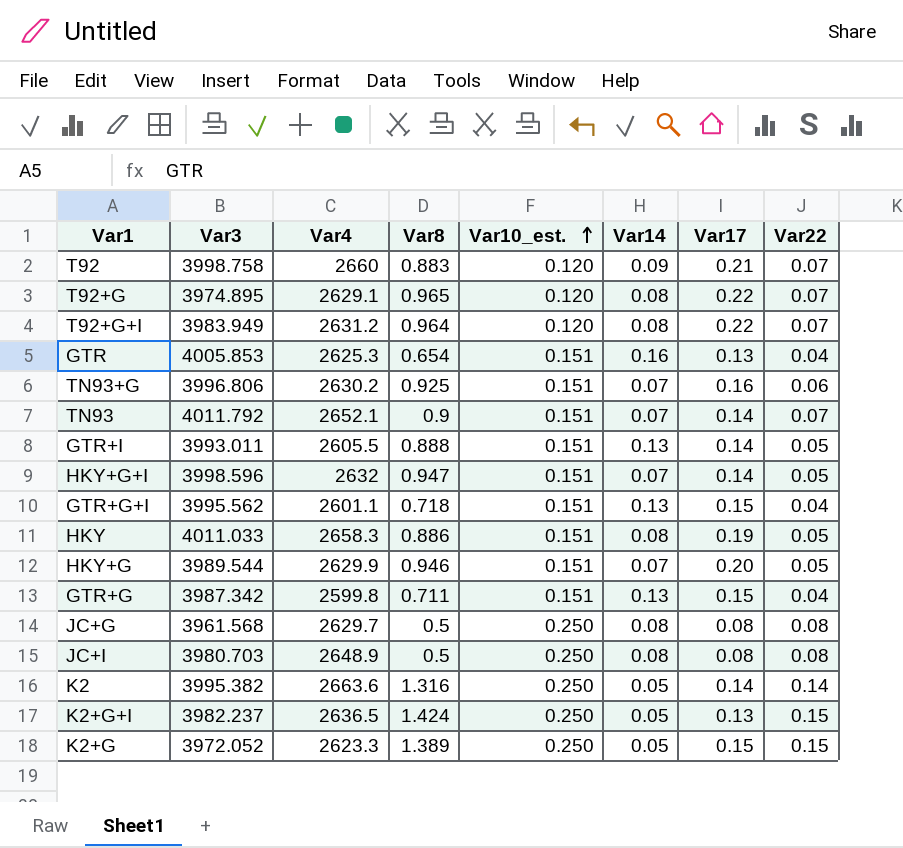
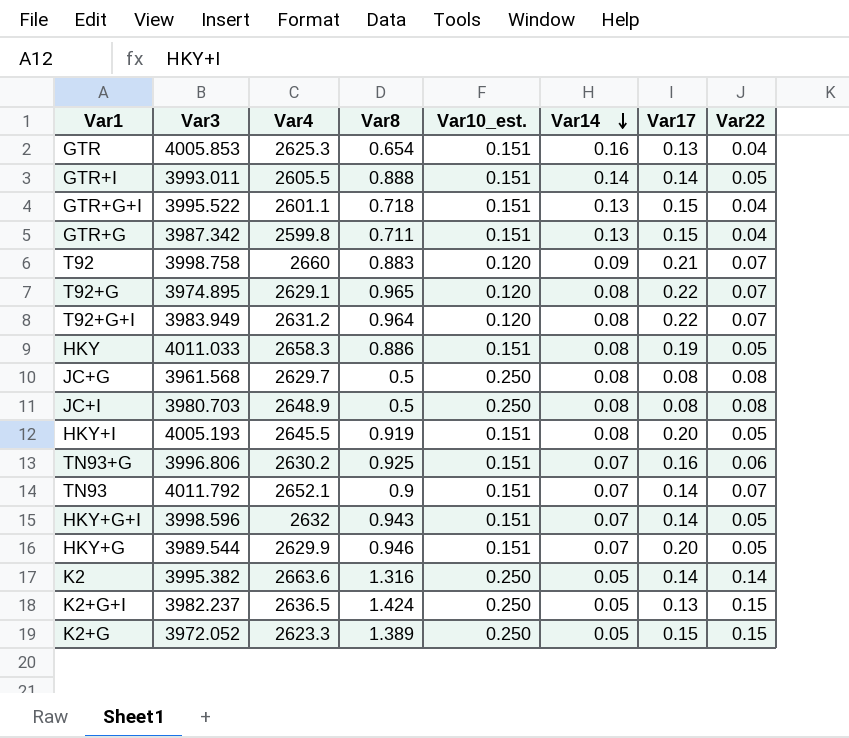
row order: Var10_est. ascending -> Var14 descending
GTR+I | Var14: 0.13 -> 0.14
GTR+G+I | Var3: 3995.562 -> 3995.522
row HKY+I: none -> 4005.193 | 2645.5 | 0.919 | 0.151 | 0.08 | 0.20 | 0.05
HKY+G+I | Var8: 0.947 -> 0.943

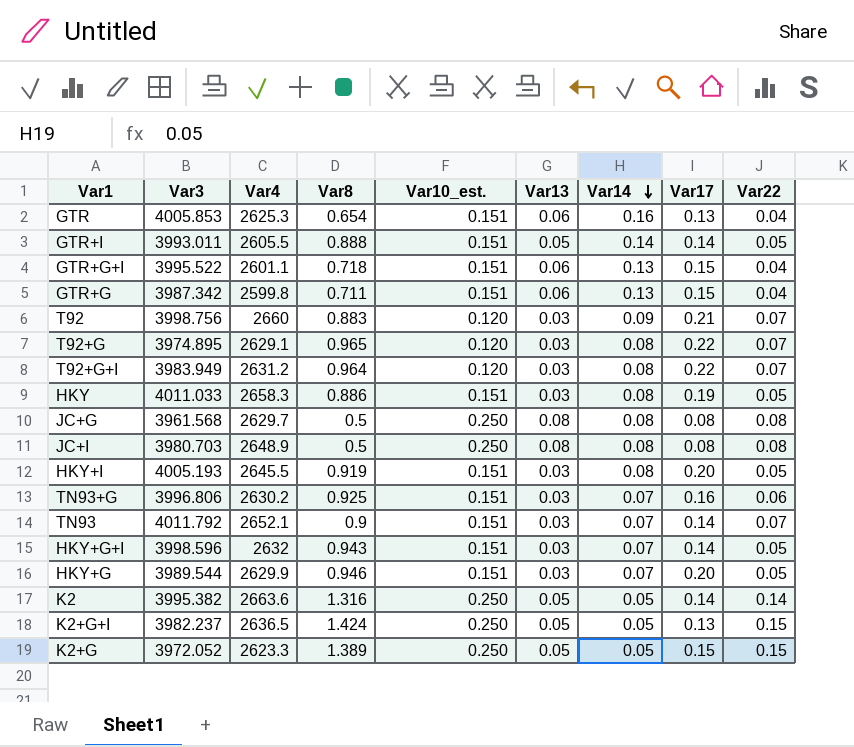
column Var13 | position: none -> 6
T92 | Var3: 3998.758 -> 3998.756

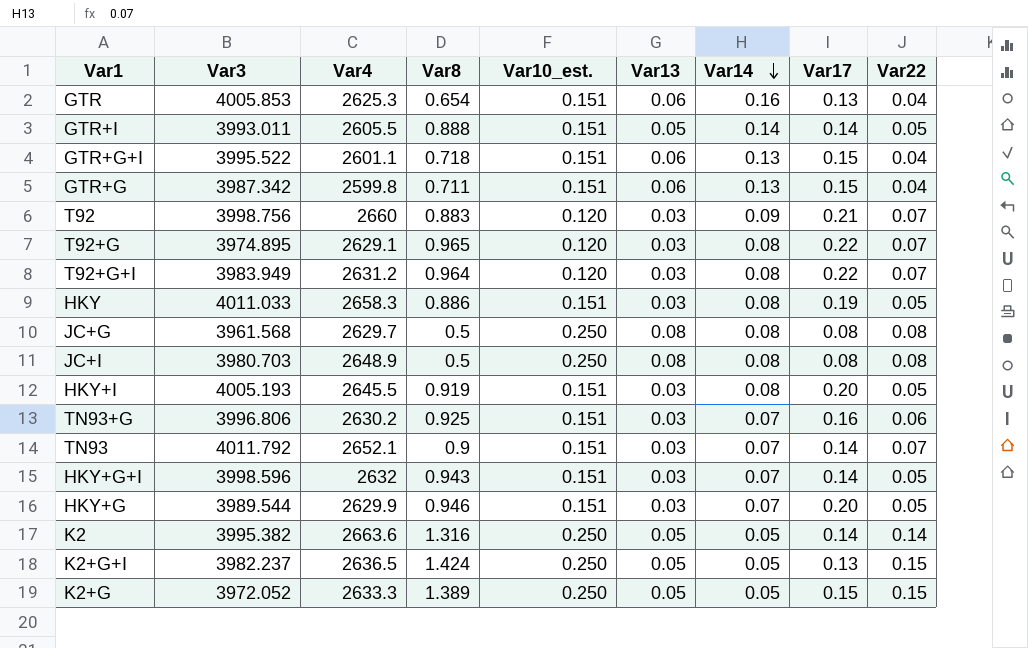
K2+G | Var4: 2623.3 -> 2633.3

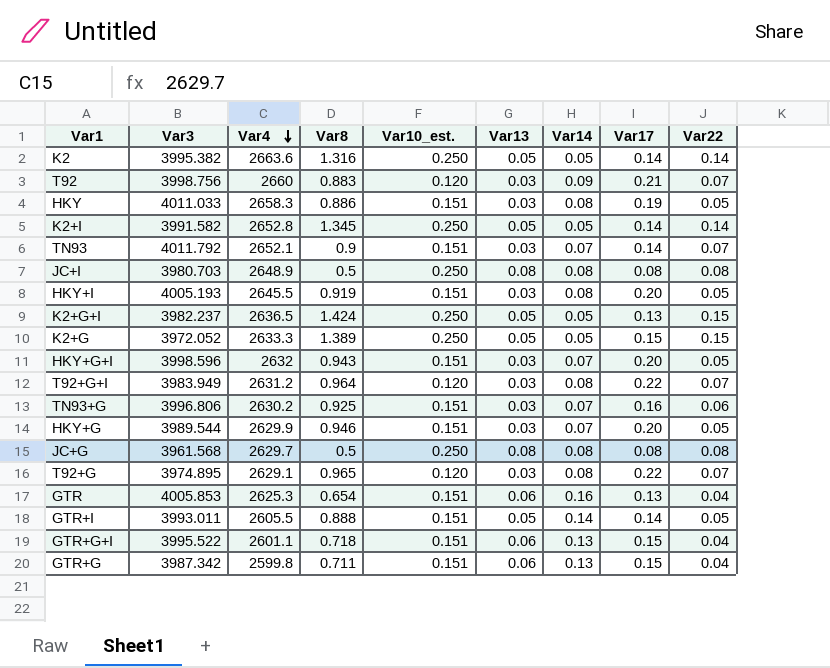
row order: Var14 descending -> Var4 descending
row K2+I: none -> 3991.582 | 2652.8 | 1.345 | 0.250 | 0.05 | 0.05 | 0.14 | 0.14
HKY+G+I | Var17: 0.14 -> 0.20

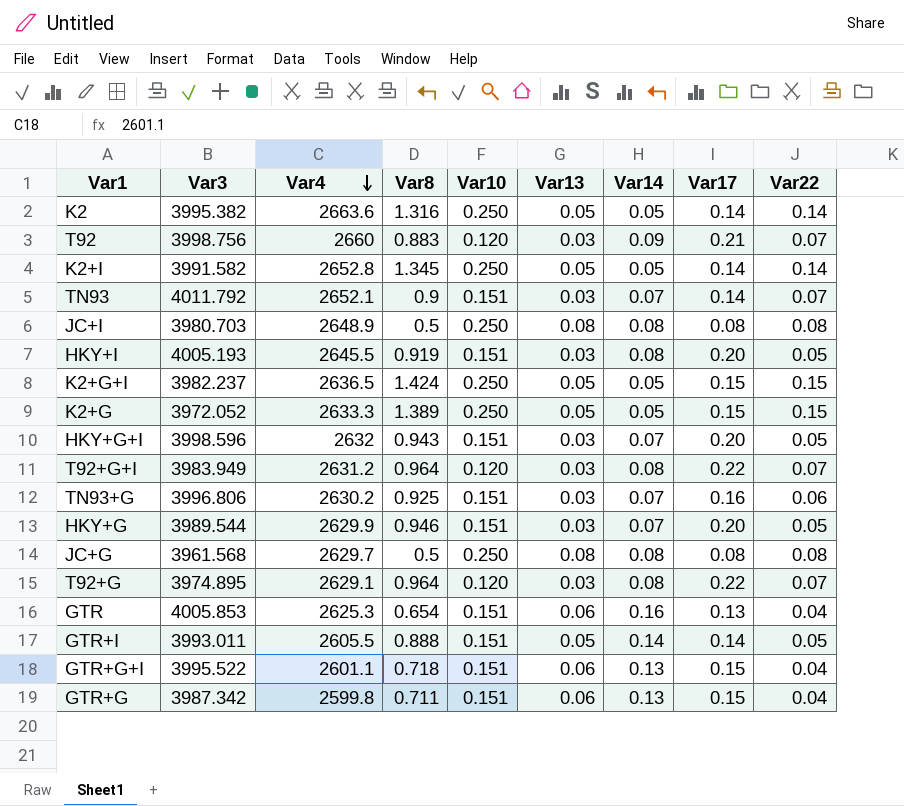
column name: Var10_est. -> Var10
row HKY: 4011.033 | 2658.3 | 0.886 | 0.151 | 0.03 | 0.08 | 0.19 | 0.05 -> none
K2+G+I | Var17: 0.13 -> 0.15
T92+G | Var8: 0.965 -> 0.964

